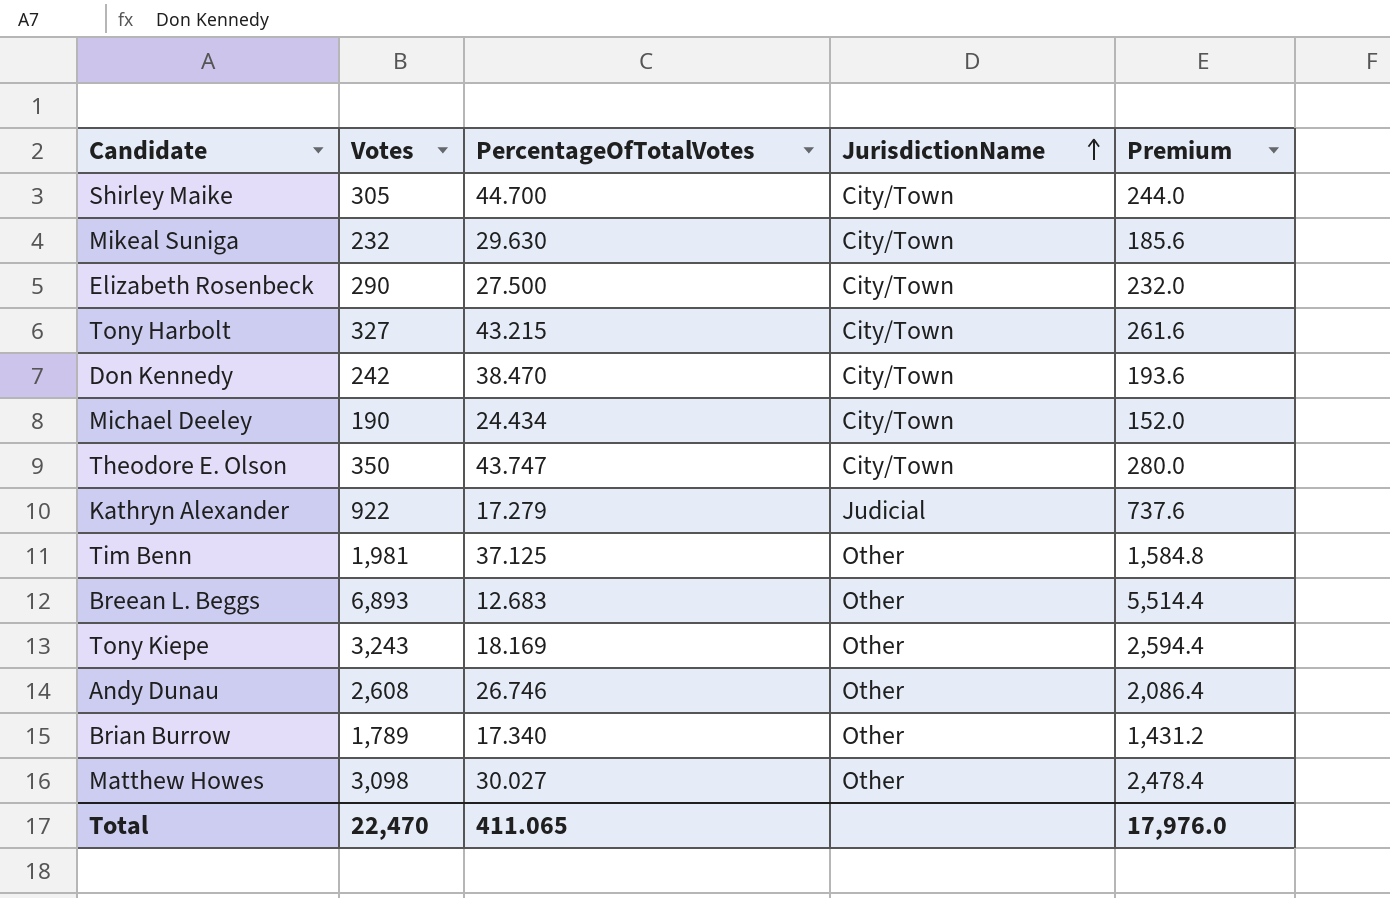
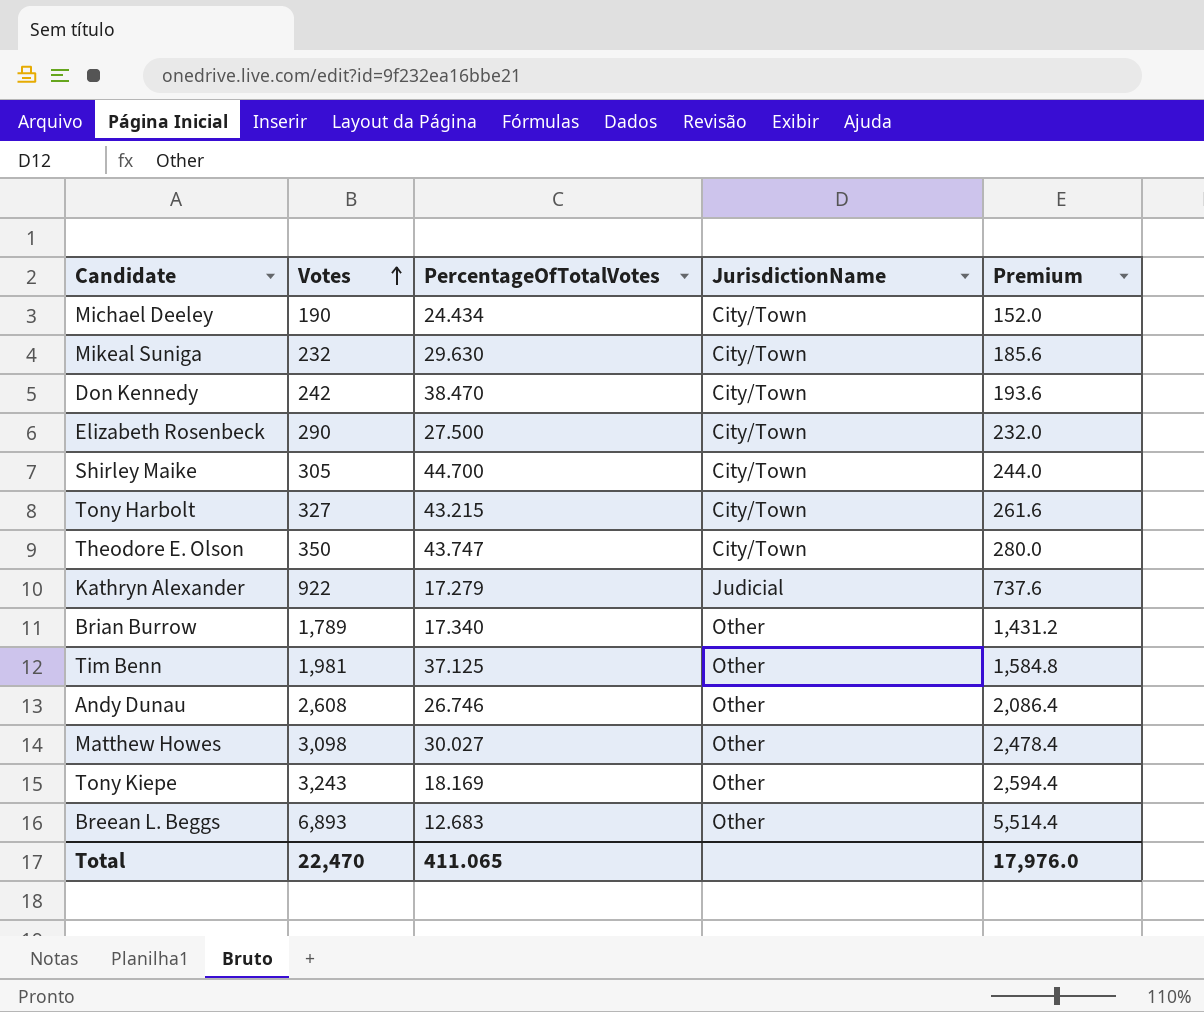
row order: JurisdictionName ascending -> Votes ascending

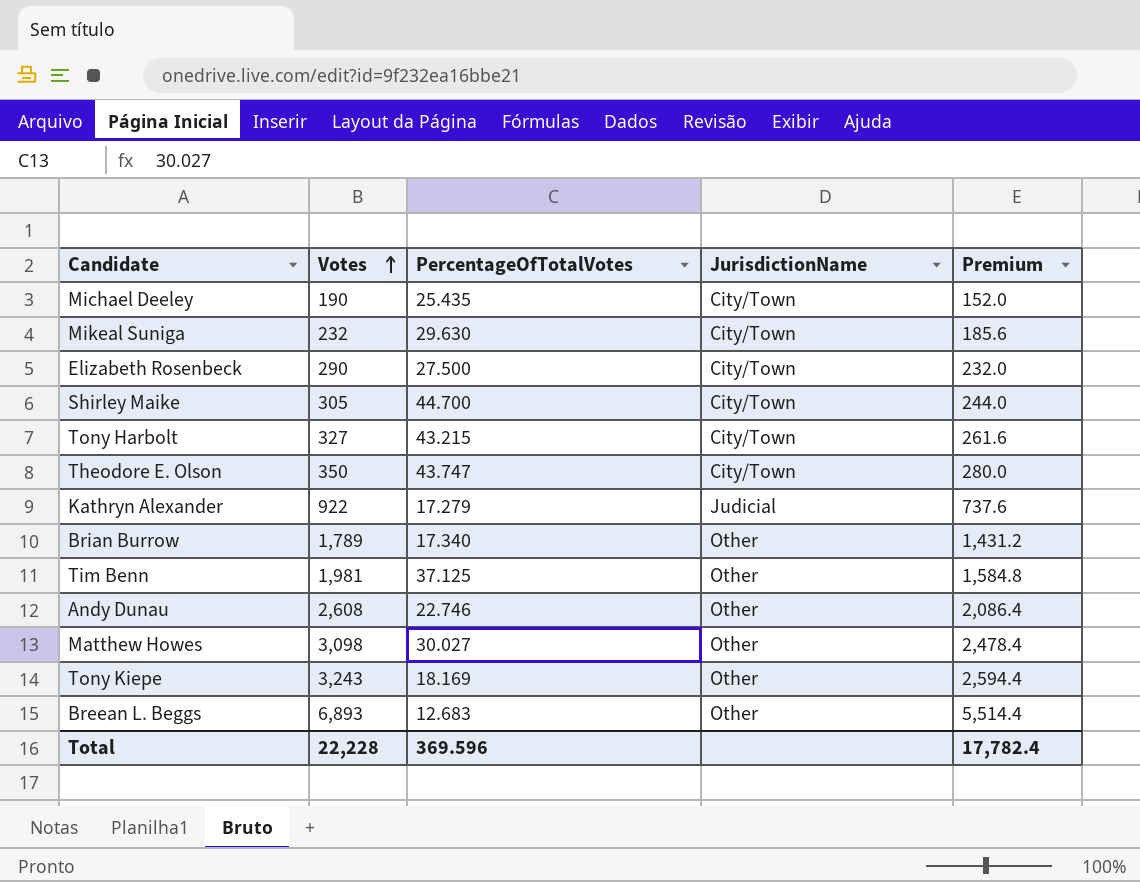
row Don Kennedy: 242 | 38.470 | City/Town | 193.6 -> none
Michael Deeley | PercentageOfTotalVotes: 24.434 -> 25.435
Andy Dunau | PercentageOfTotalVotes: 26.746 -> 22.746
Total | Votes: 22,470 -> 22,228
Total | PercentageOfTotalVotes: 411.065 -> 369.596
Total | Premium: 17,976.0 -> 17,782.4

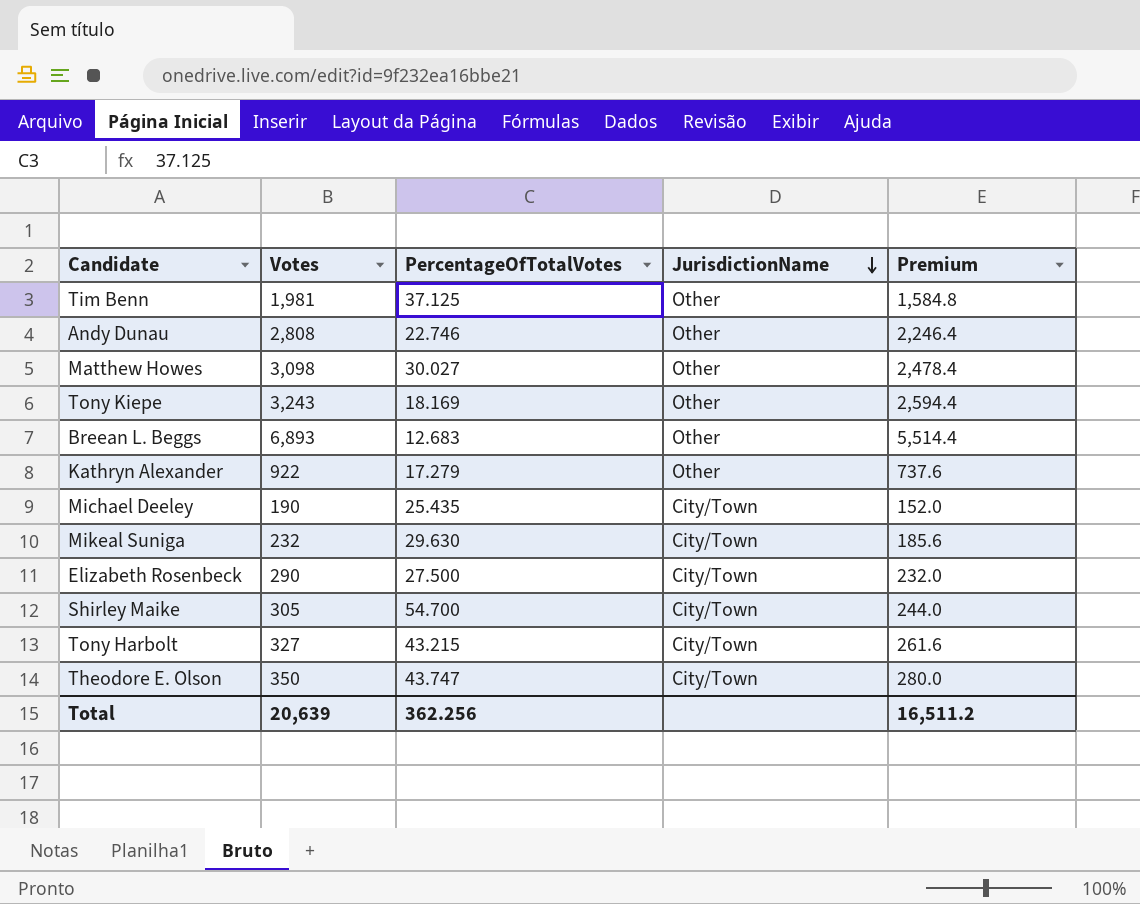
row order: Votes ascending -> JurisdictionName descending
row Brian Burrow: 1,789 | 17.340 | Other | 1,431.2 -> none
Andy Dunau | Votes: 2,608 -> 2,808
Andy Dunau | Premium: 2,086.4 -> 2,246.4
Kathryn Alexander | JurisdictionName: Judicial -> Other
Shirley Maike | PercentageOfTotalVotes: 44.700 -> 54.700
Total | Votes: 22,228 -> 20,639
Total | PercentageOfTotalVotes: 369.596 -> 362.256
Total | Premium: 17,782.4 -> 16,511.2

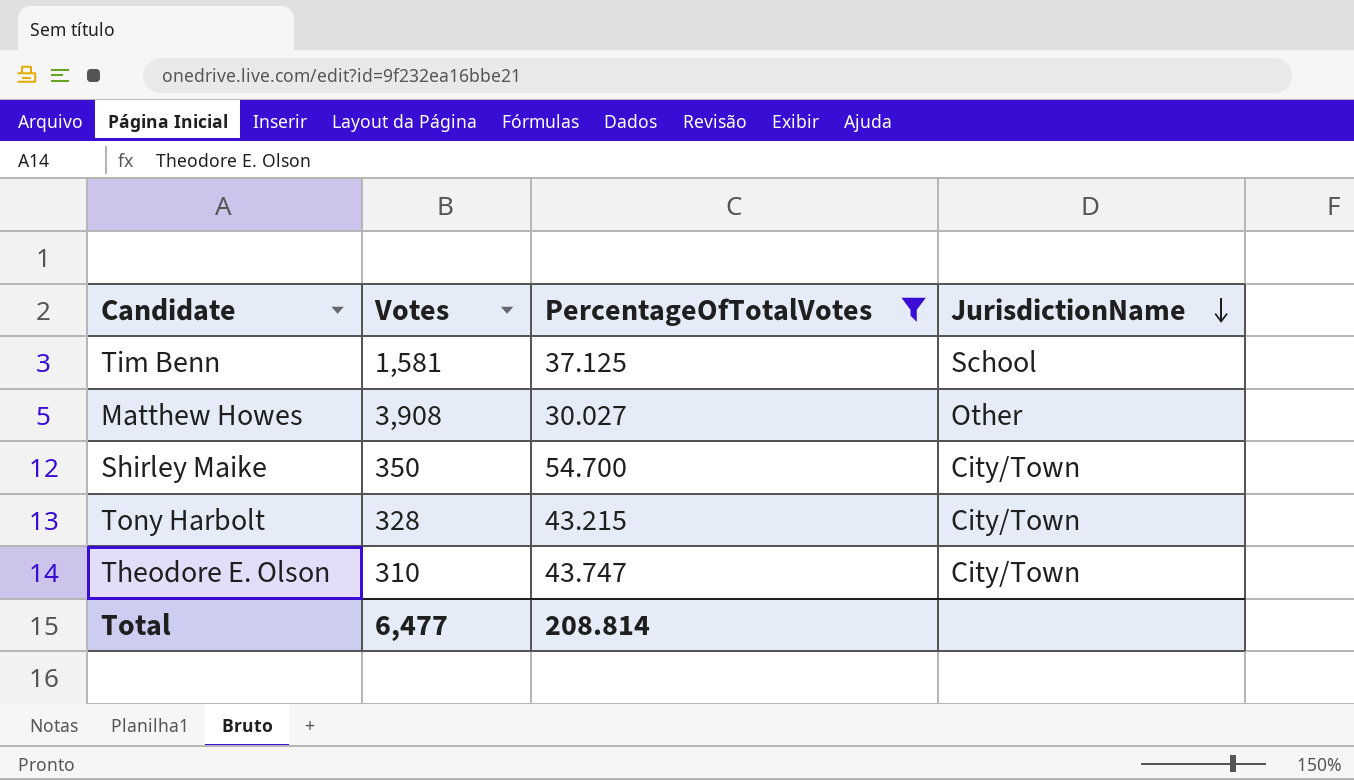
filter: none -> PercentageOfTotalVotes >= 30.027
column Premium | formula: [Votes] * 0.8 -> none
Tim Benn | Votes: 1,981 -> 1,581
Tim Benn | JurisdictionName: Other -> School
Matthew Howes | Votes: 3,098 -> 3,908
Shirley Maike | Votes: 305 -> 350
Tony Harbolt | Votes: 327 -> 328
Theodore E. Olson | Votes: 350 -> 310
Total | Votes: 20,639 -> 6,477
Total | PercentageOfTotalVotes: 362.256 -> 208.814

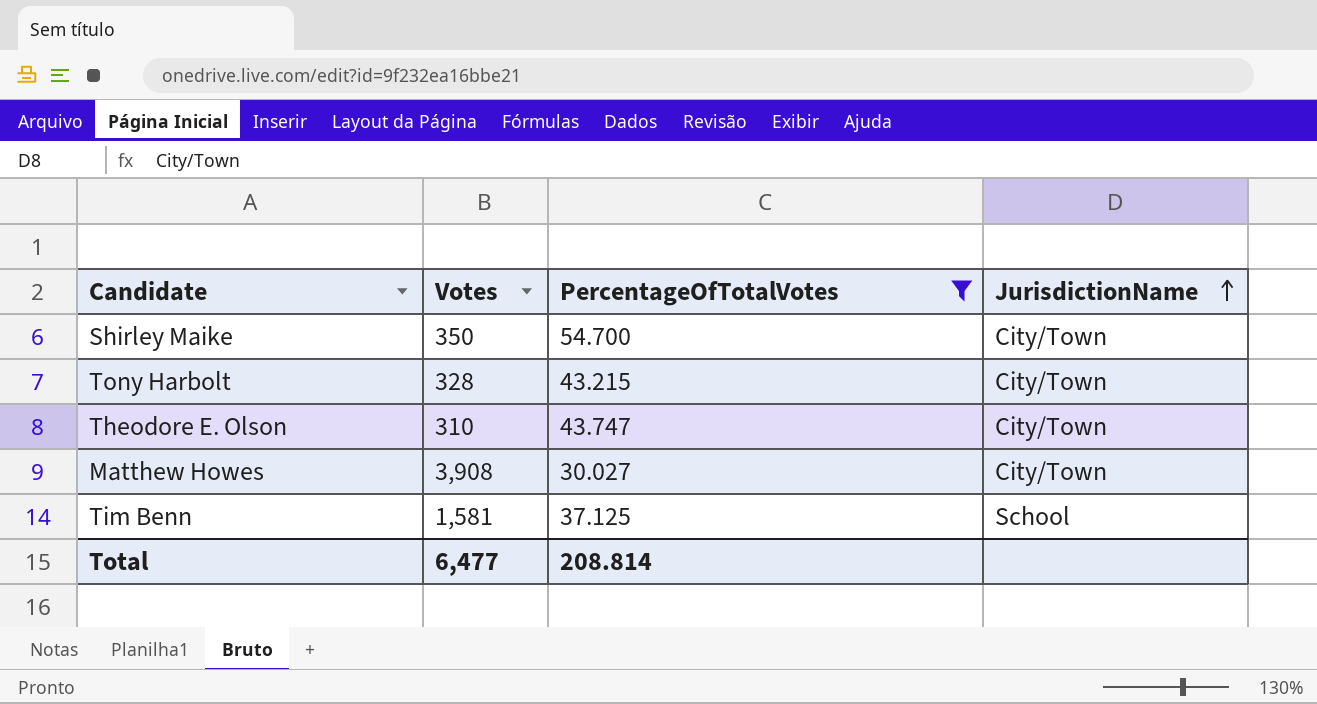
row order: JurisdictionName descending -> JurisdictionName ascending
Matthew Howes | JurisdictionName: Other -> City/Town

